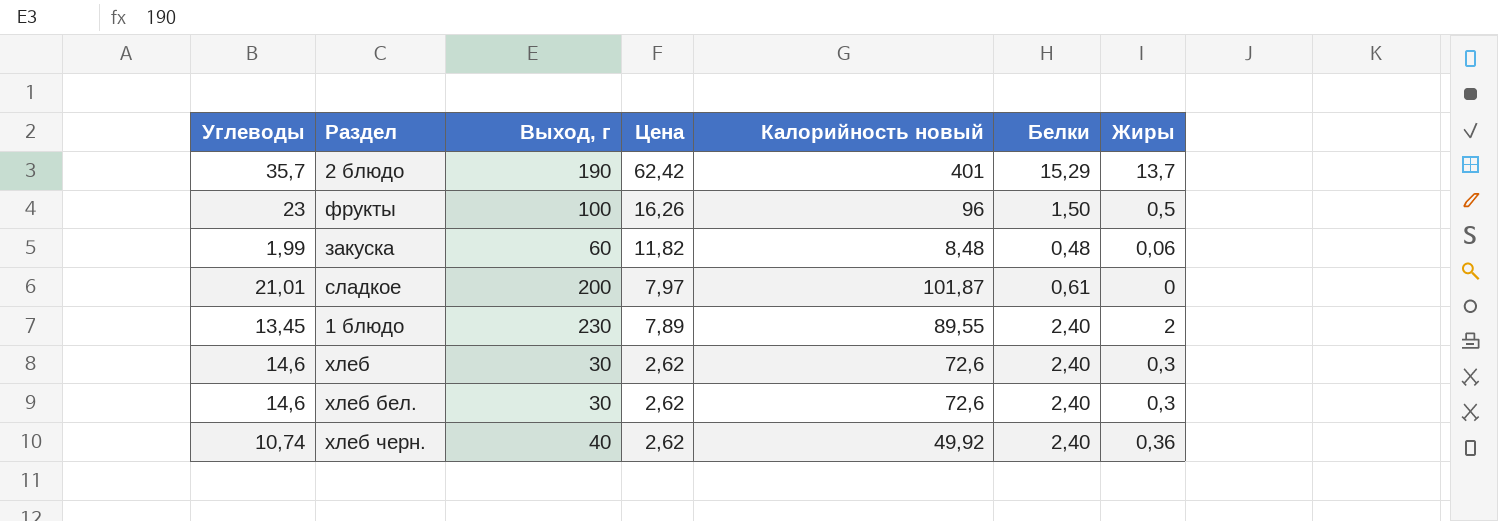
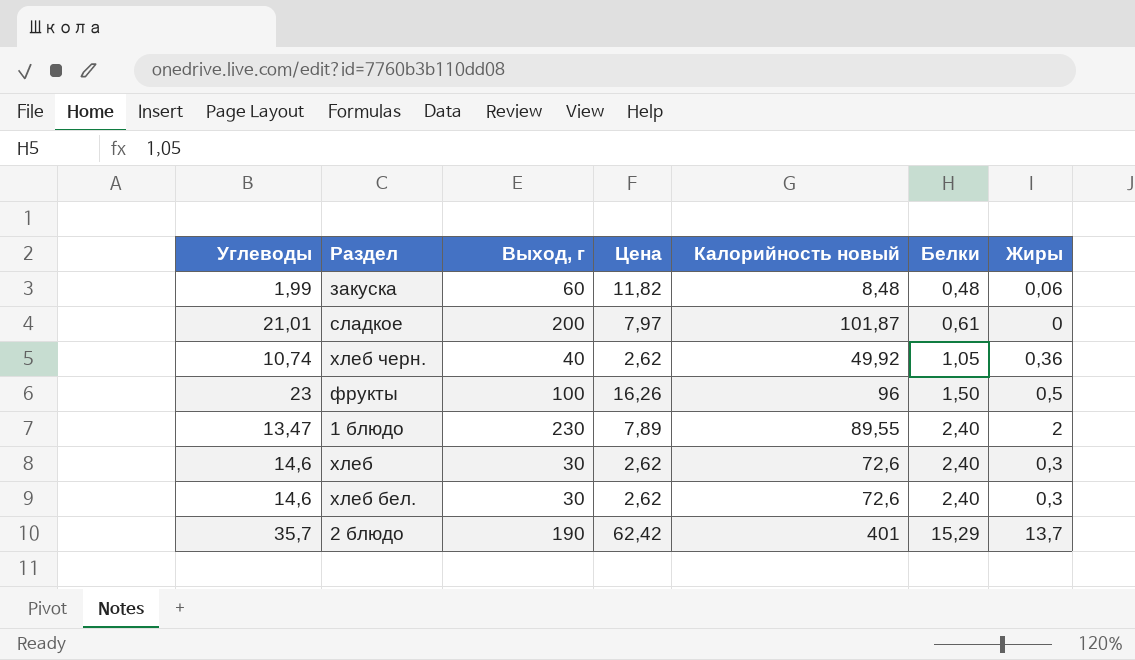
row order: Цена descending -> Белки ascending
хлеб черн. | Белки: 2,40 -> 1,05
1 блюдо | Углеводы: 13,45 -> 13,47

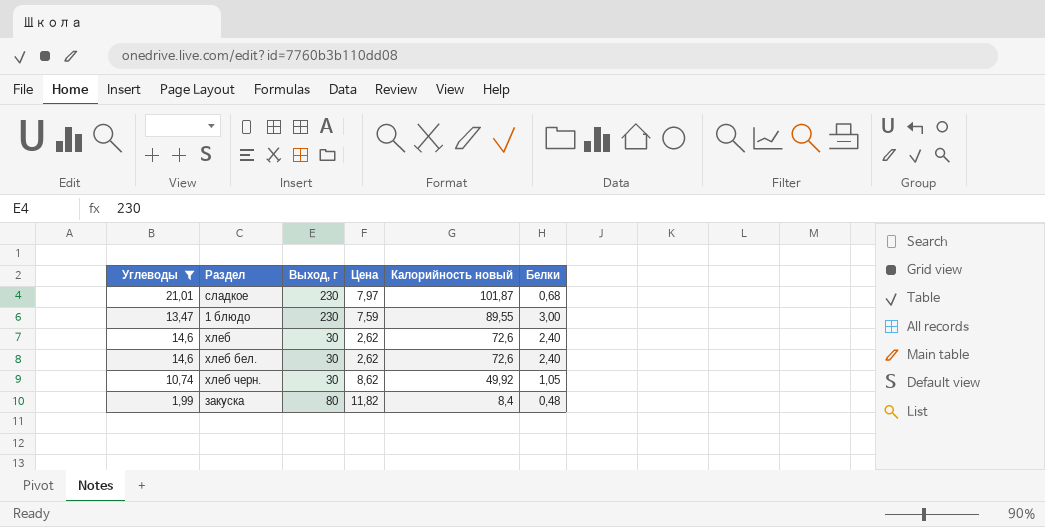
filter: none -> Углеводы <= 21,01
row order: Белки ascending -> Калорийность новый descending
column Жиры | position: 7 -> none
сладкое | Выход, г: 200 -> 230
сладкое | Белки: 0,61 -> 0,68
1 блюдо | Цена: 7,89 -> 7,59
1 блюдо | Белки: 2,40 -> 3,00
хлеб черн. | Выход, г: 40 -> 30
хлеб черн. | Цена: 2,62 -> 8,62
закуска | Выход, г: 60 -> 80
закуска | Калорийность новый: 8,48 -> 8,4

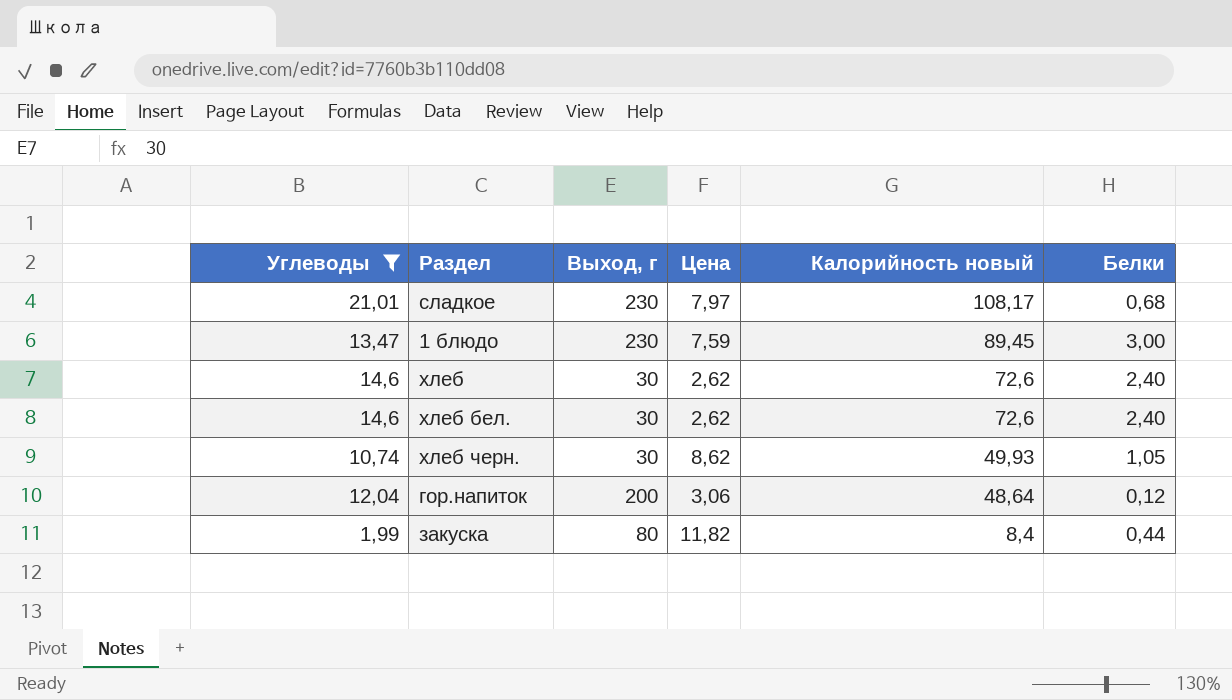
сладкое | Калорийность новый: 101,87 -> 108,17
1 блюдо | Калорийность новый: 89,55 -> 89,45
хлеб черн. | Калорийность новый: 49,92 -> 49,93
row гор.напиток: none -> 12,04 | 200 | 3,06 | 48,64 | 0,12
закуска | Белки: 0,48 -> 0,44

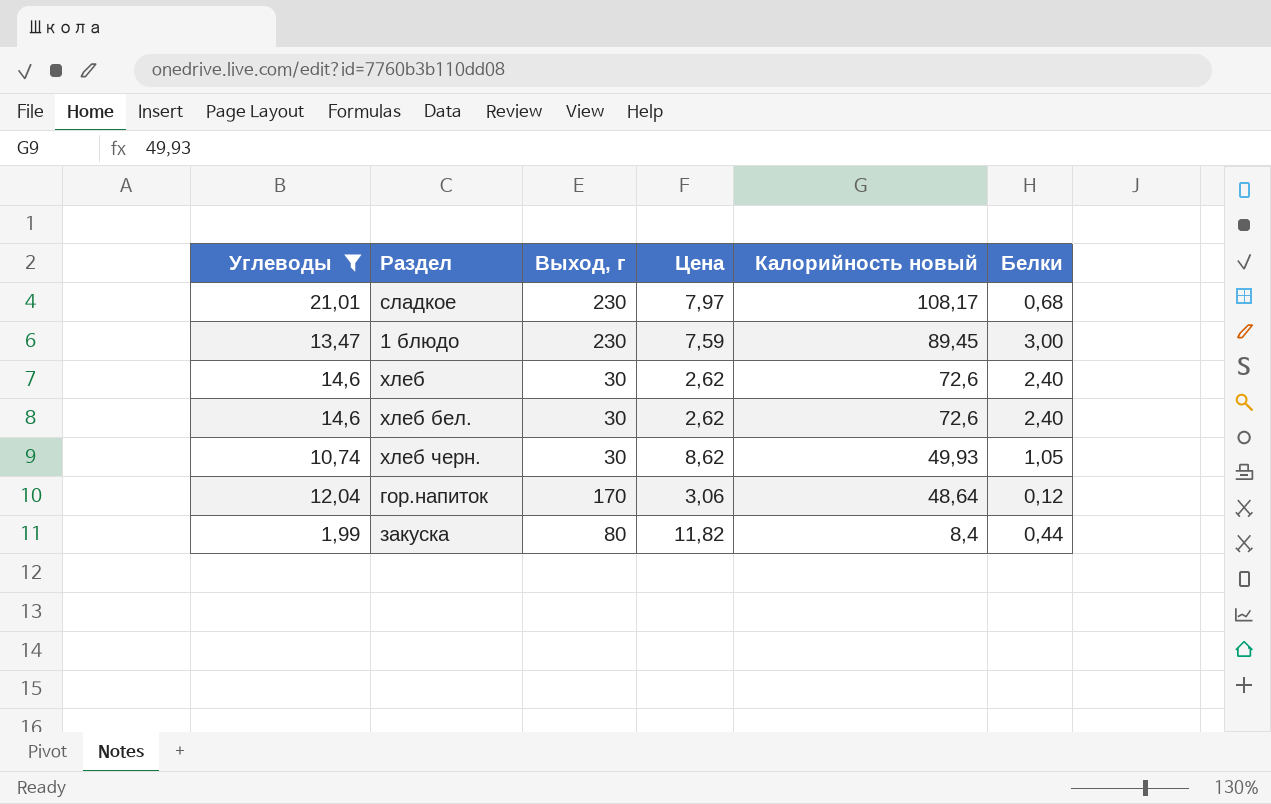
гор.напиток | Выход, г: 200 -> 170

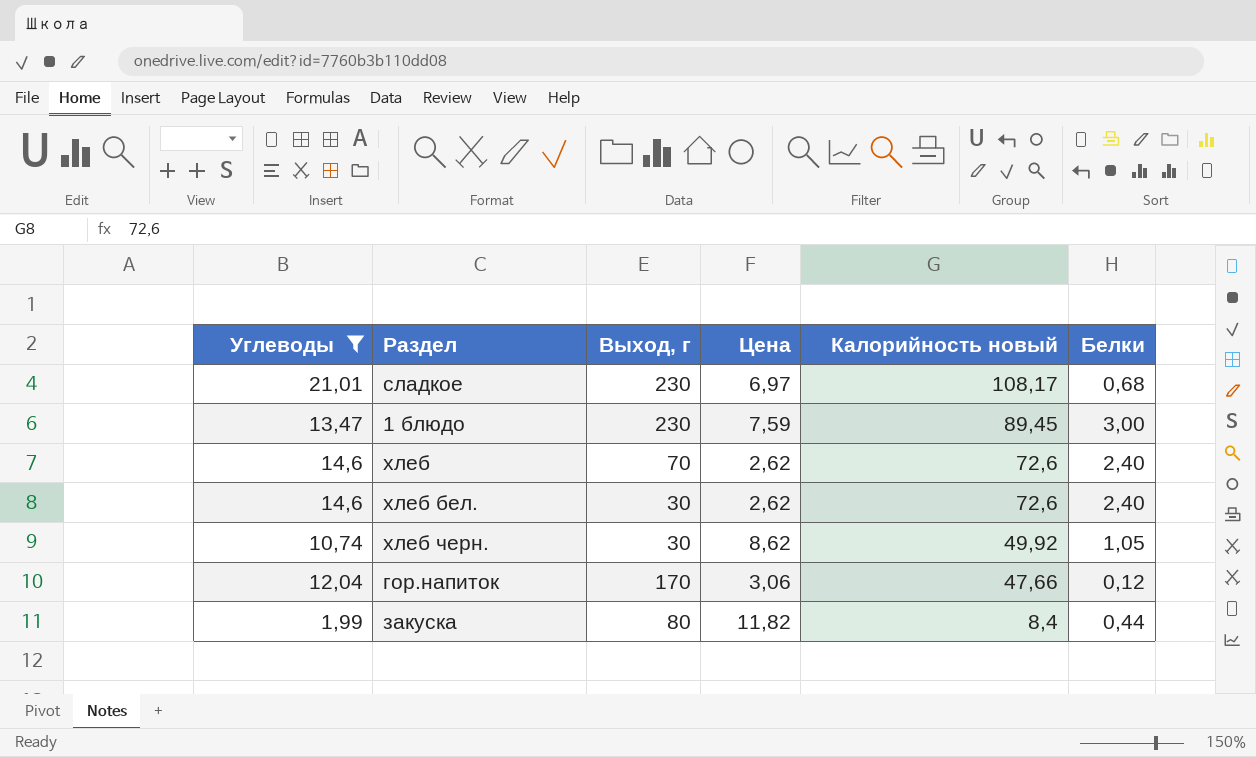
сладкое | Цена: 7,97 -> 6,97
хлеб | Выход, г: 30 -> 70
хлеб черн. | Калорийность новый: 49,93 -> 49,92
гор.напиток | Калорийность новый: 48,64 -> 47,66

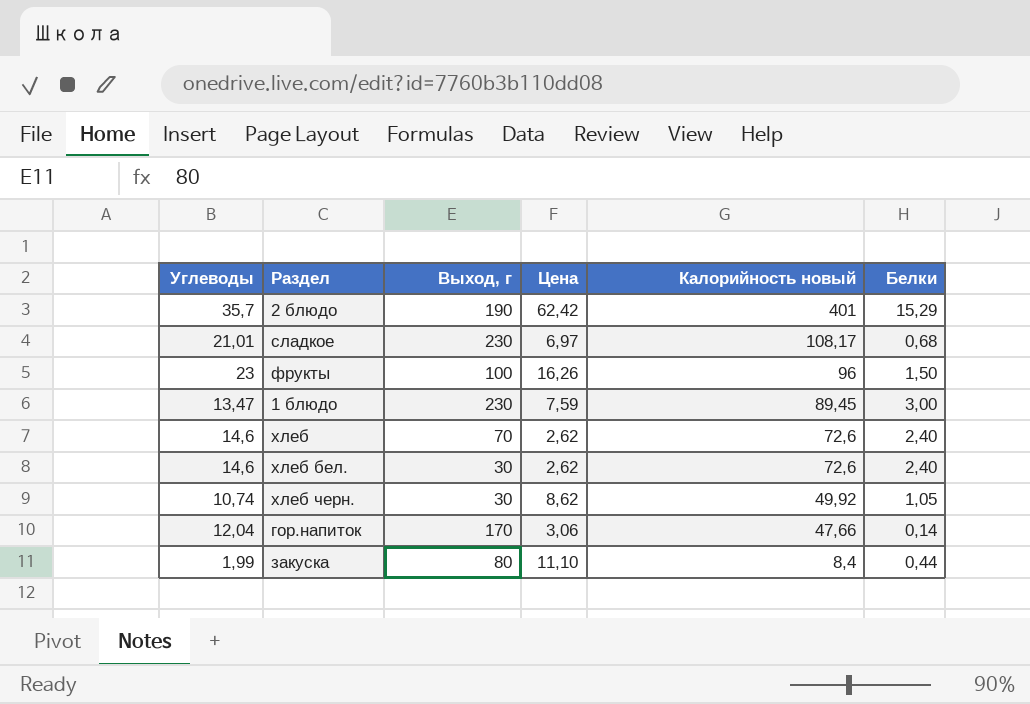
filter: Углеводы <= 21,01 -> none
гор.напиток | Белки: 0,12 -> 0,14
закуска | Цена: 11,82 -> 11,10

